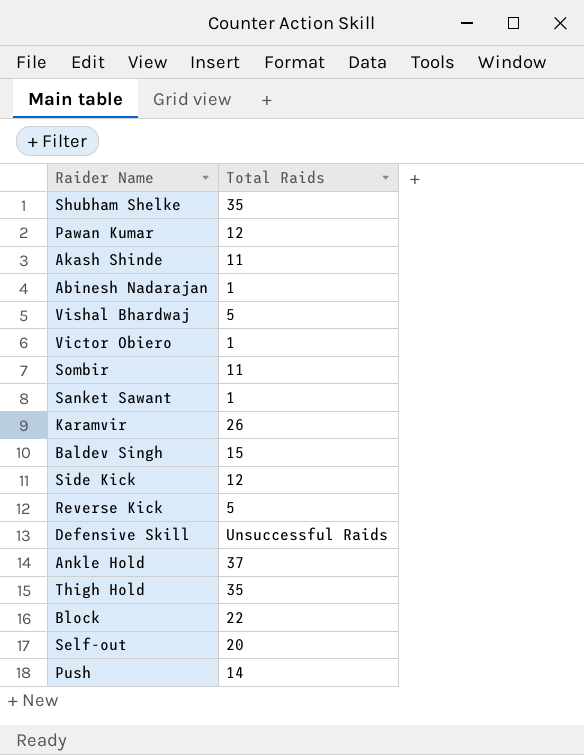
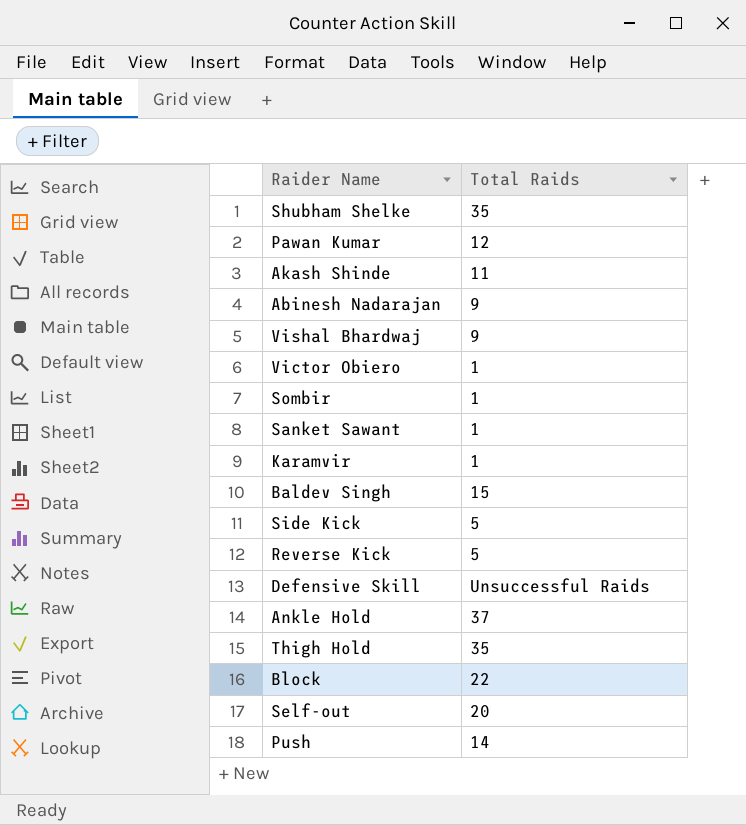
Abinesh Nadarajan | Total Raids: 1 -> 9
Vishal Bhardwaj | Total Raids: 5 -> 9
Sombir | Total Raids: 11 -> 1
Karamvir | Total Raids: 26 -> 1
Side Kick | Total Raids: 12 -> 5

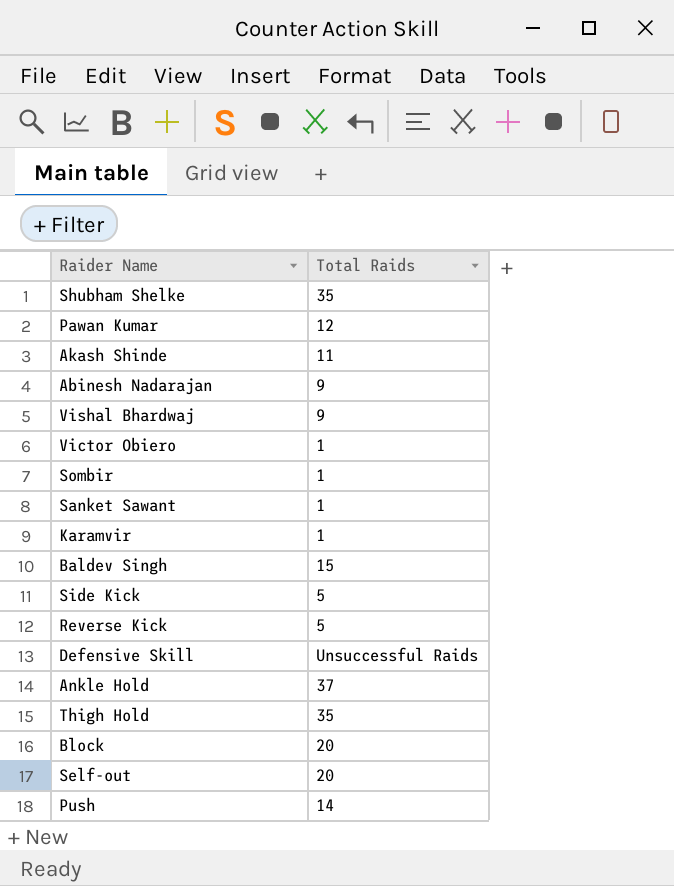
Block | Total Raids: 22 -> 20

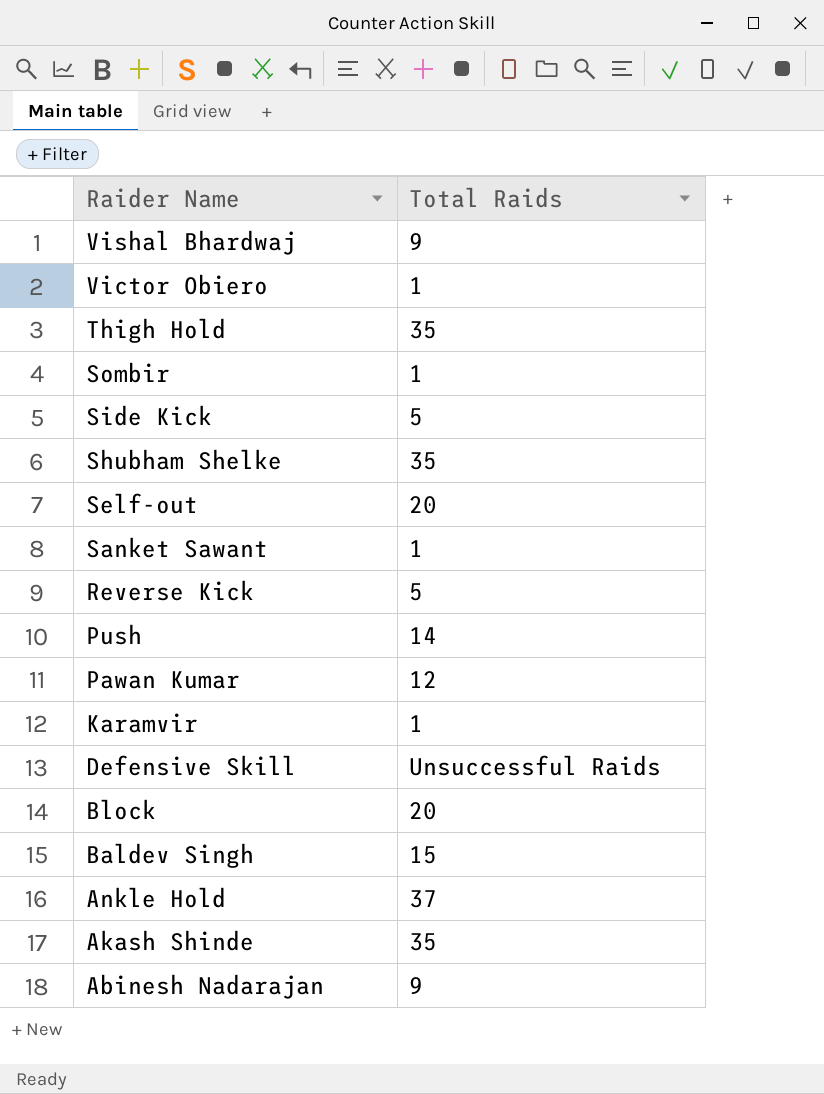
row order: none -> Raider Name descending
Akash Shinde | Total Raids: 11 -> 35

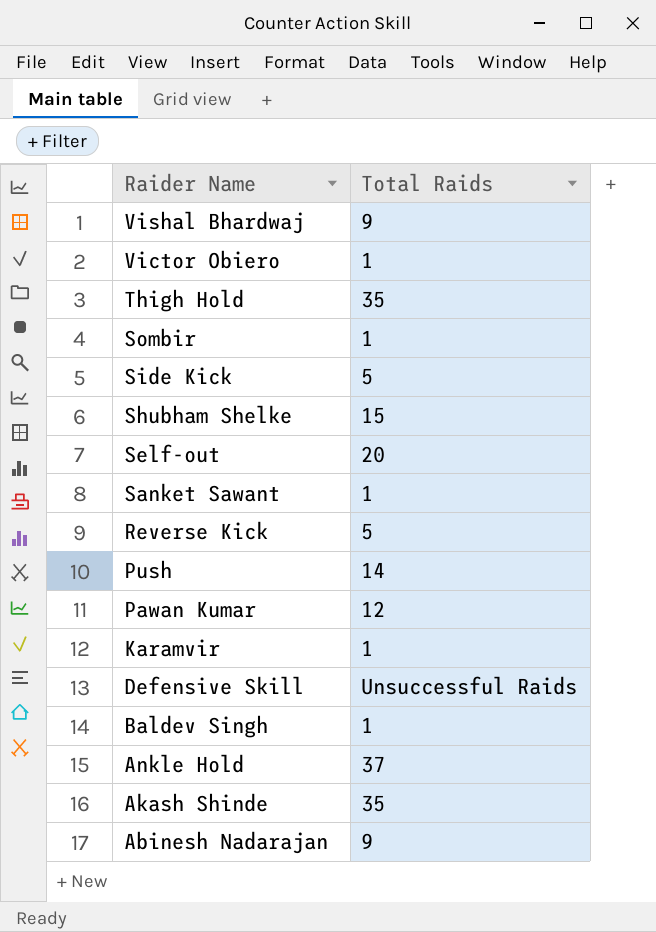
row Block: 20 -> none
Shubham Shelke | Total Raids: 35 -> 15
Baldev Singh | Total Raids: 15 -> 1

